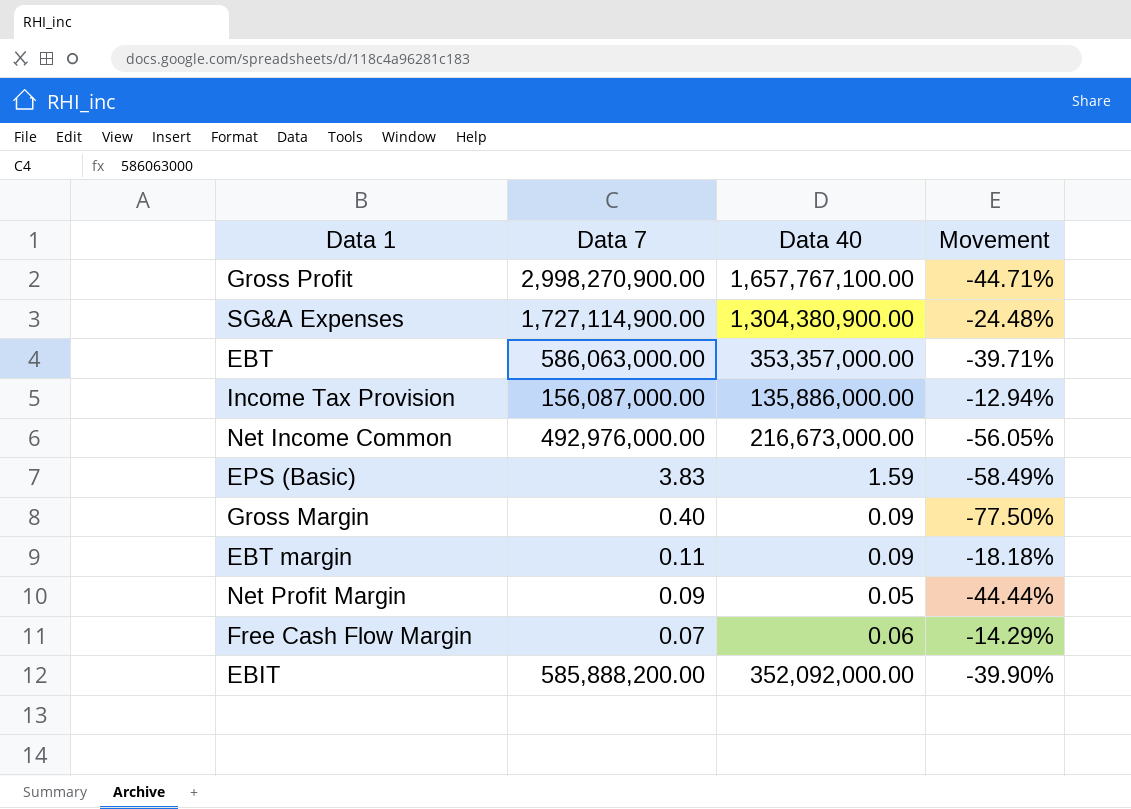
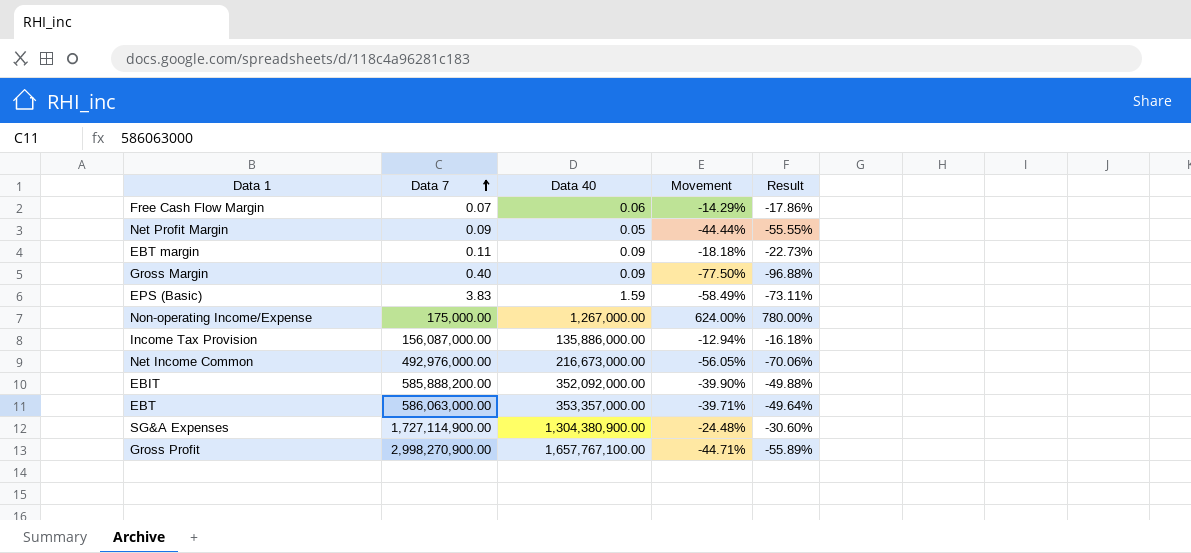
row order: none -> Data 7 ascending
column Result | formula: none -> [Movement] * 1.25
row Non-operating Income/Expense: none -> 175,000.00 | 1,267,000.00 | 624.00% | 780.00%

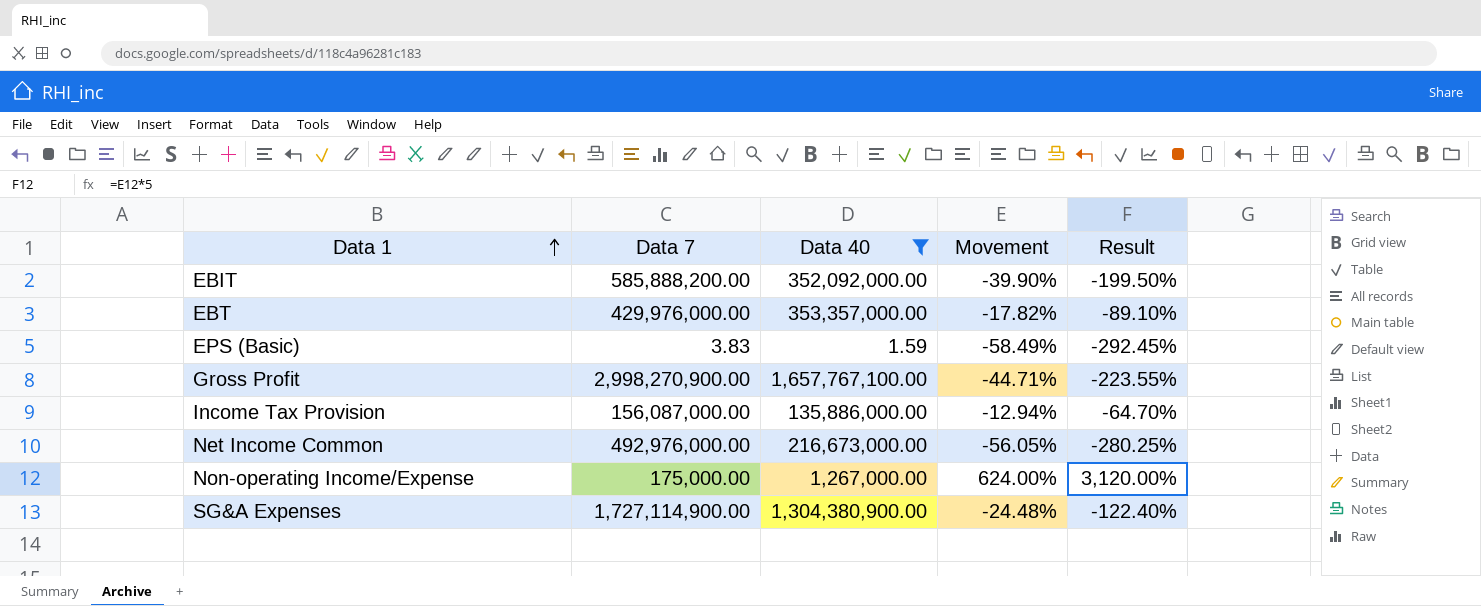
filter: none -> Data 40 >= 1.59
row order: Data 7 ascending -> Data 1 ascending
column Result | formula: [Movement] * 1.25 -> [Movement] * 5
EBT | Data 7: 586,063,000.00 -> 429,976,000.00
EBT | Movement: -39.71% -> -17.82%

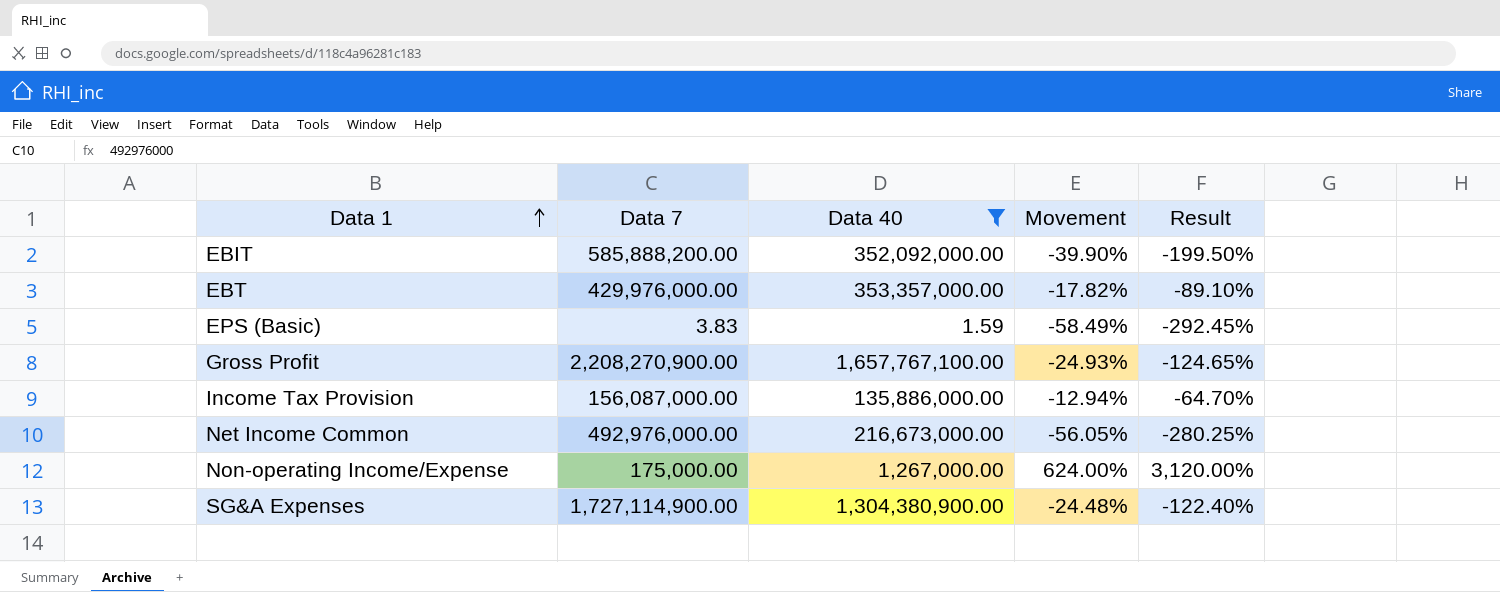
Gross Profit | Data 7: 2,998,270,900.00 -> 2,208,270,900.00
Gross Profit | Movement: -44.71% -> -24.93%
Gross Profit | Result: -223.55% -> -124.65%

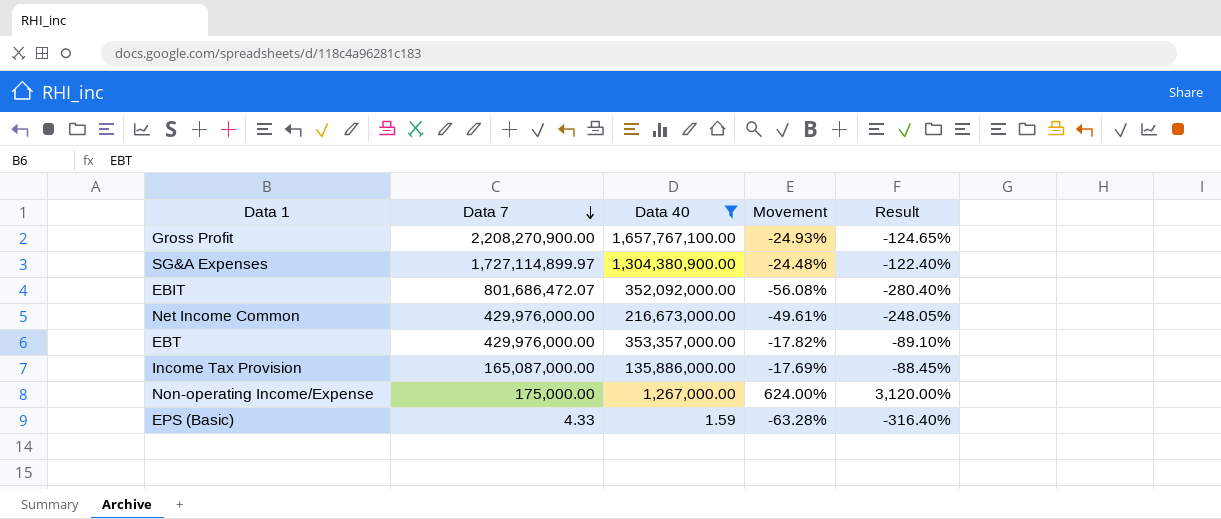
row order: Data 1 ascending -> Data 7 descending
SG&A Expenses | Data 7: 1,727,114,900.00 -> 1,727,114,899.97
EBIT | Data 7: 585,888,200.00 -> 801,686,472.07
EBIT | Movement: -39.90% -> -56.08%
EBIT | Result: -199.50% -> -280.40%
Net Income Common | Data 7: 492,976,000.00 -> 429,976,000.00
Net Income Common | Movement: -56.05% -> -49.61%
Net Income Common | Result: -280.25% -> -248.05%
Income Tax Provision | Data 7: 156,087,000.00 -> 165,087,000.00
Income Tax Provision | Movement: -12.94% -> -17.69%
Income Tax Provision | Result: -64.70% -> -88.45%
EPS (Basic) | Data 7: 3.83 -> 4.33
EPS (Basic) | Movement: -58.49% -> -63.28%
EPS (Basic) | Result: -292.45% -> -316.40%

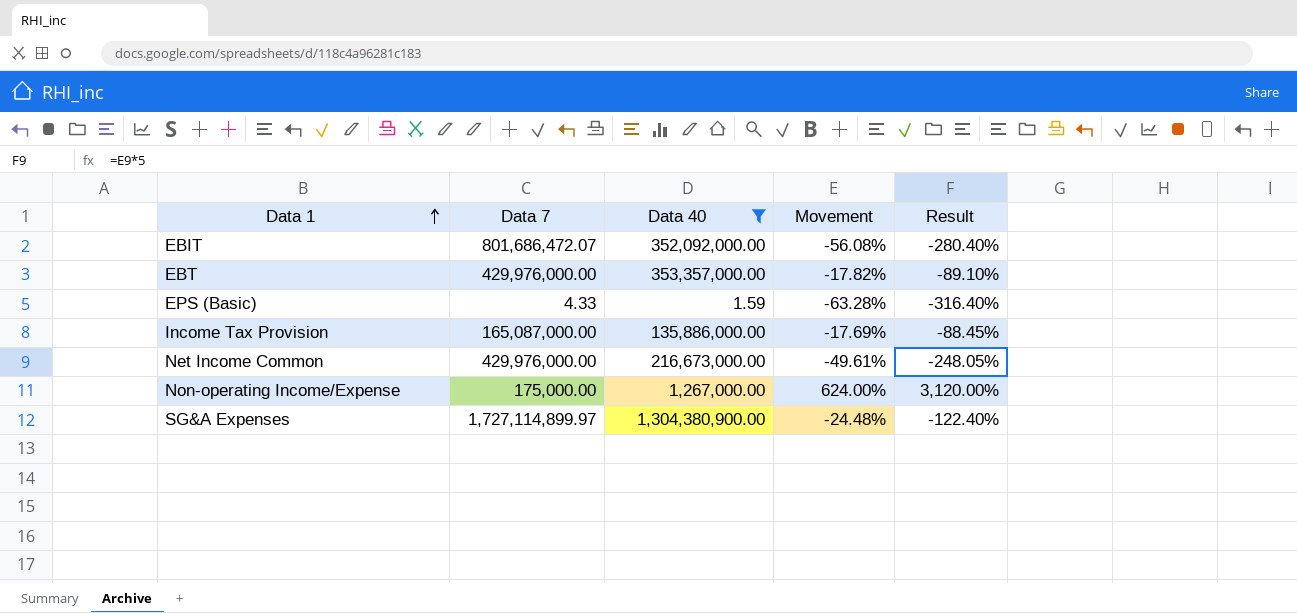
row order: Data 7 descending -> Data 1 ascending
row Gross Profit: 2,208,270,900.00 | 1,657,767,100.00 | -24.93% | -124.65% -> none

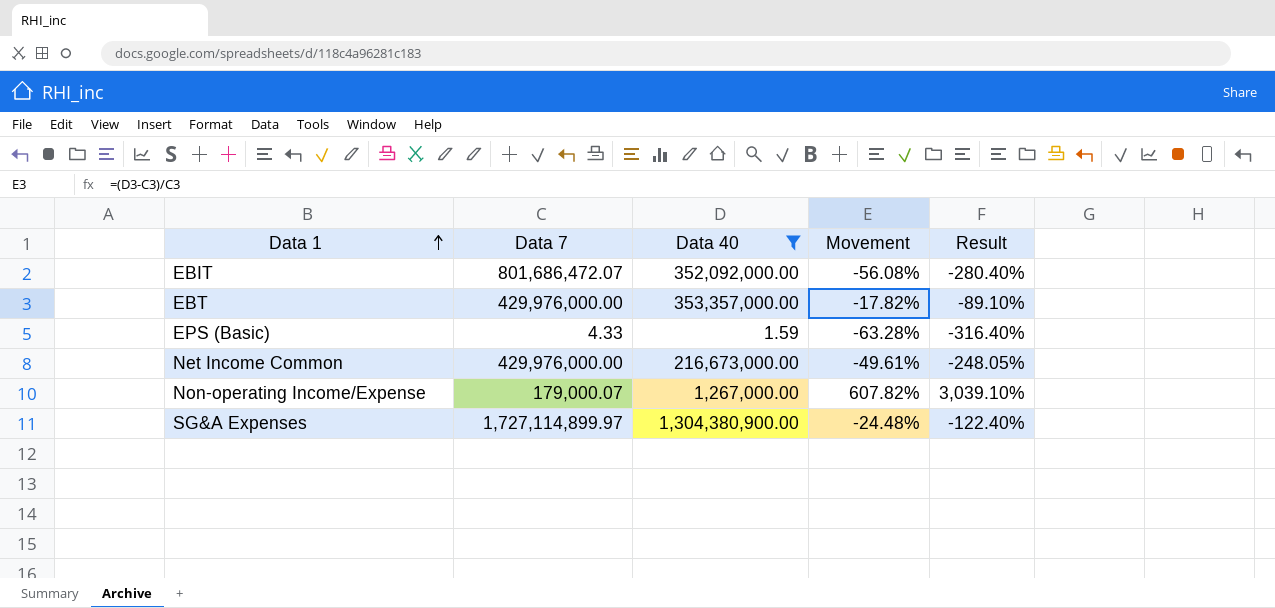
row Income Tax Provision: 165,087,000.00 | 135,886,000.00 | -17.69% | -88.45% -> none
Non-operating Income/Expense | Data 7: 175,000.00 -> 179,000.07
Non-operating Income/Expense | Movement: 624.00% -> 607.82%
Non-operating Income/Expense | Result: 3,120.00% -> 3,039.10%

